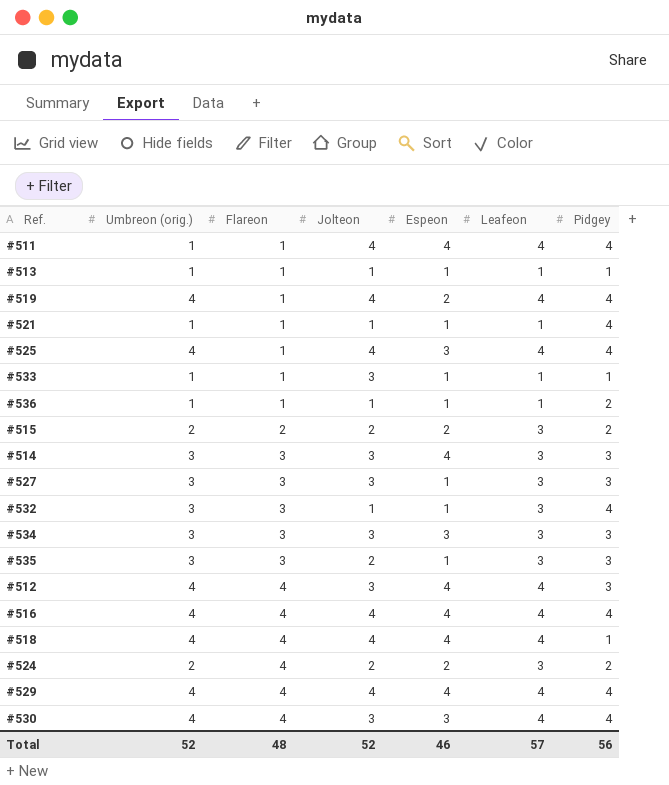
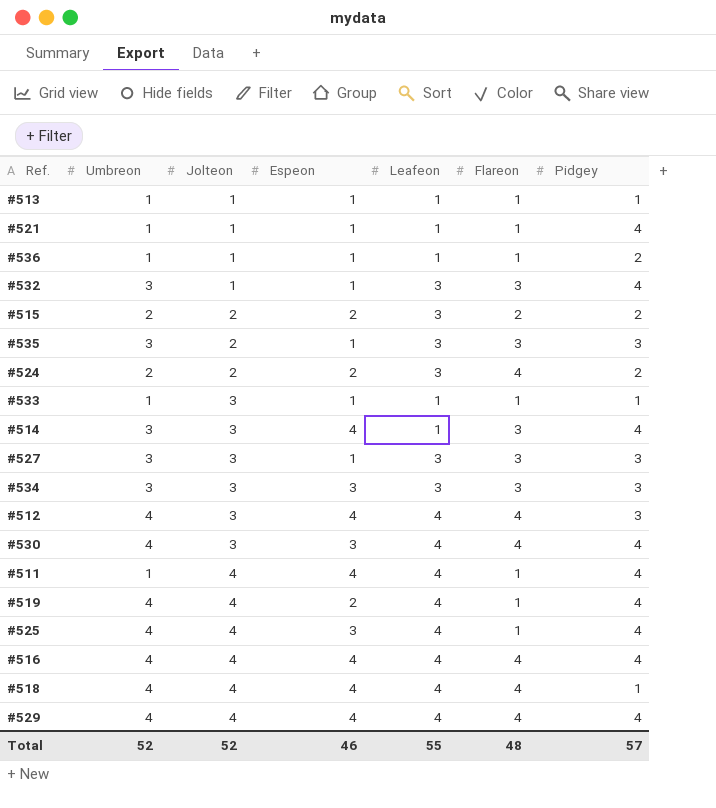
row order: Flareon ascending -> Jolteon ascending
column name: Umbreon (orig.) -> Umbreon
column Flareon | position: 3 -> 6
#514 | Leafeon: 3 -> 1
#514 | Pidgey: 3 -> 4
Total | Leafeon: 57 -> 55
Total | Pidgey: 56 -> 57

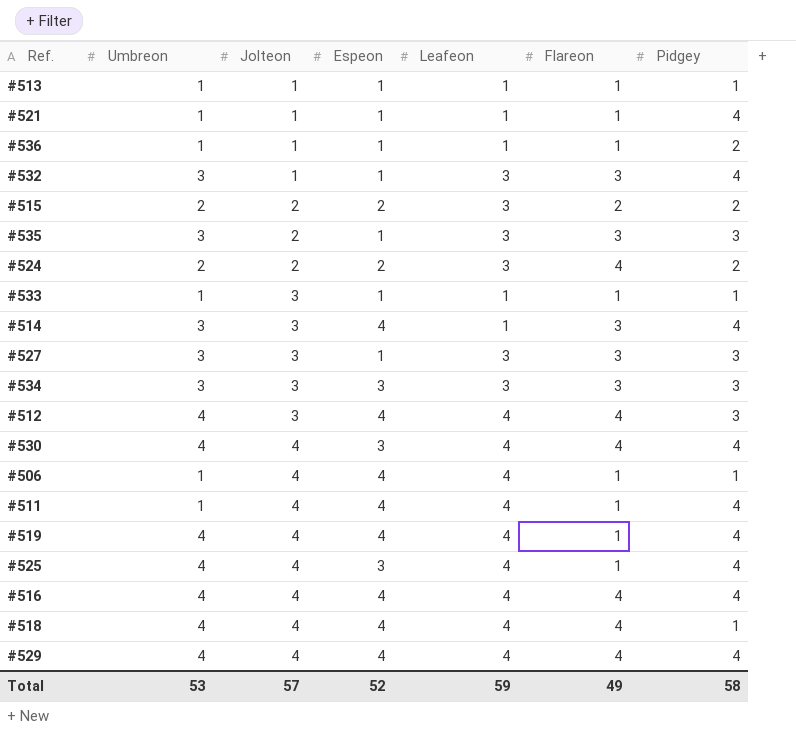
#530 | Jolteon: 3 -> 4
row #506: none -> 1 | 4 | 4 | 4 | 1 | 1
#519 | Espeon: 2 -> 4
Total | Umbreon: 52 -> 53
Total | Jolteon: 52 -> 57
Total | Espeon: 46 -> 52
Total | Leafeon: 55 -> 59
Total | Flareon: 48 -> 49
Total | Pidgey: 57 -> 58

